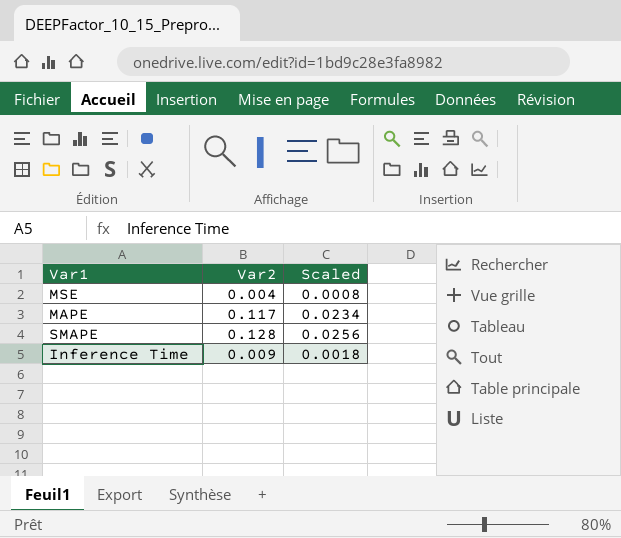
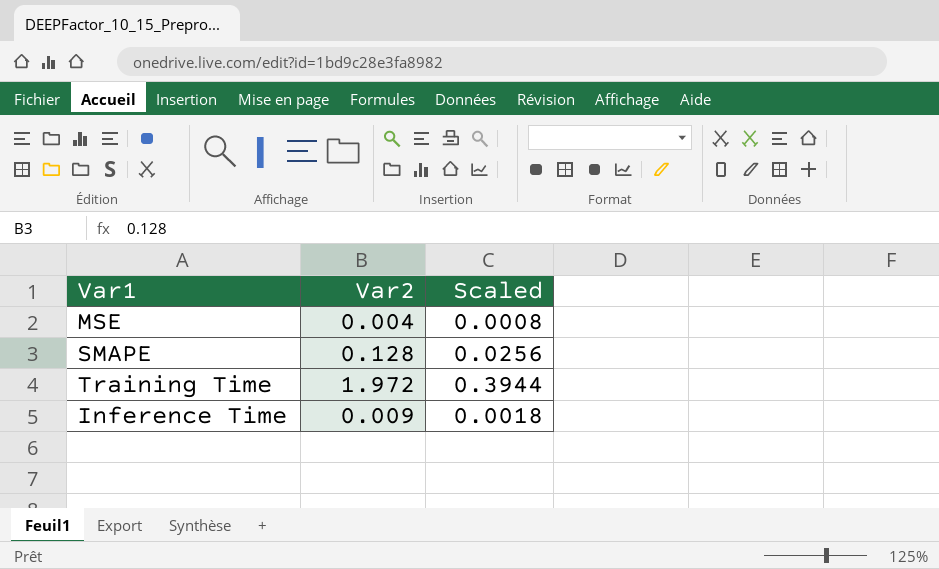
row MAPE: 0.117 | 0.0234 -> none
row Training Time: none -> 1.972 | 0.3944

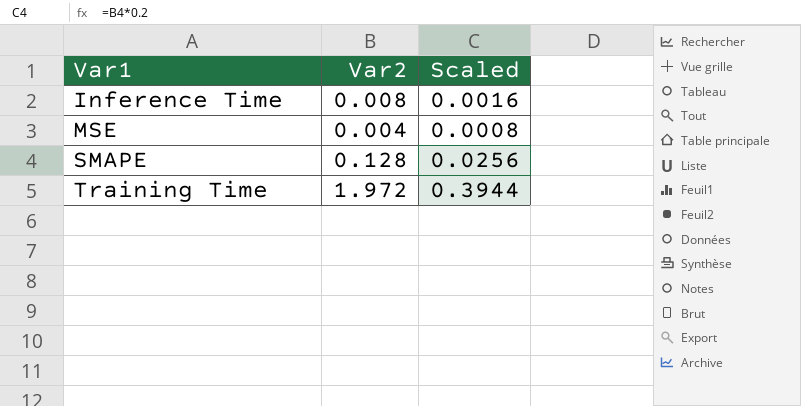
row order: none -> Var1 ascending
Inference Time | Var2: 0.009 -> 0.008
Inference Time | Scaled: 0.0018 -> 0.0016

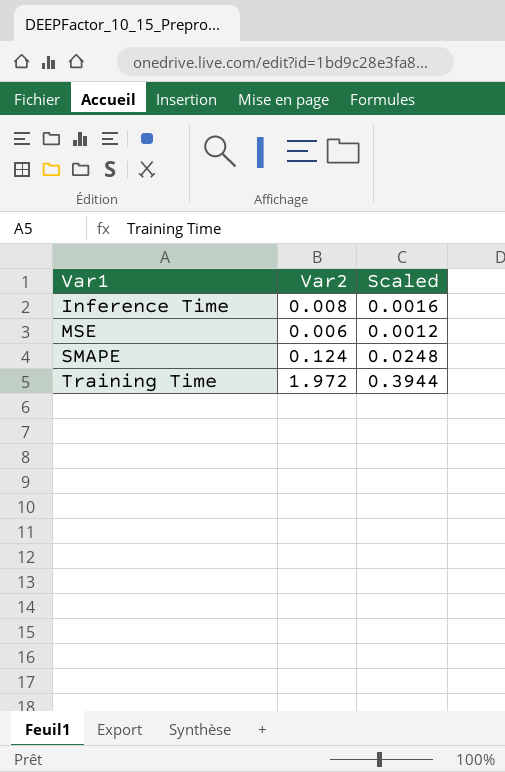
MSE | Var2: 0.004 -> 0.006
MSE | Scaled: 0.0008 -> 0.0012
SMAPE | Var2: 0.128 -> 0.124
SMAPE | Scaled: 0.0256 -> 0.0248

